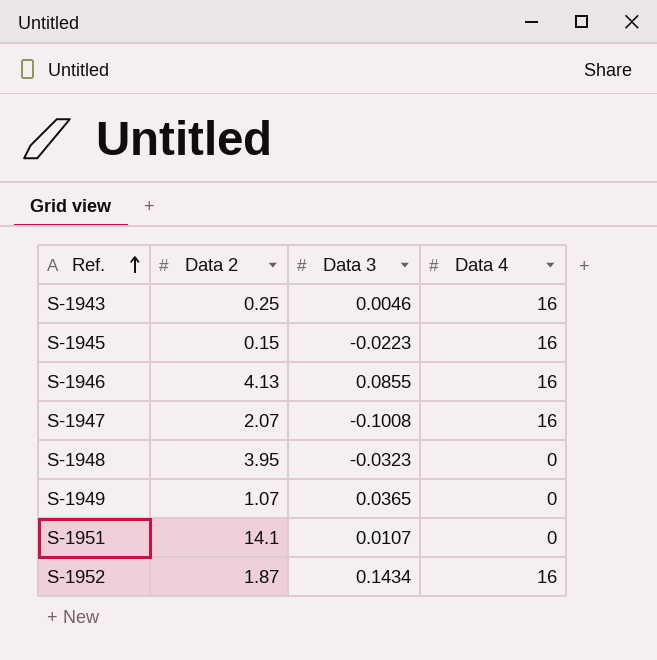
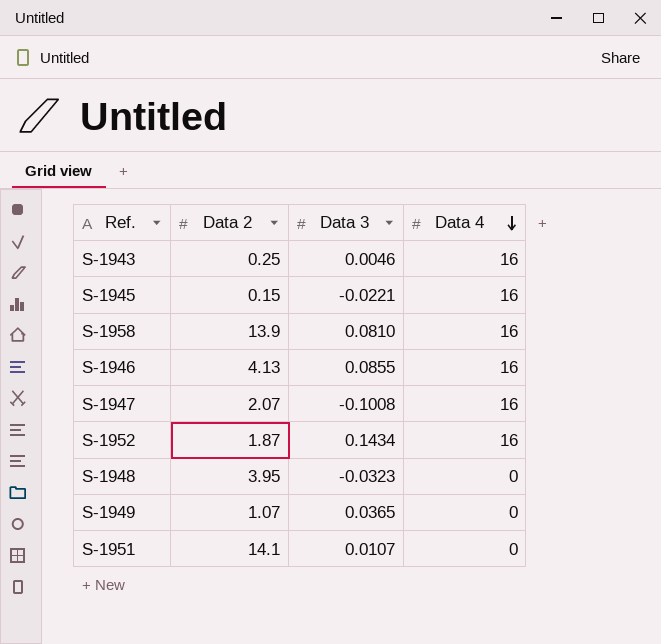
row order: Ref. ascending -> Data 4 descending
S-1945 | Data 3: -0.0223 -> -0.0221
row S-1958: none -> 13.9 | 0.0810 | 16

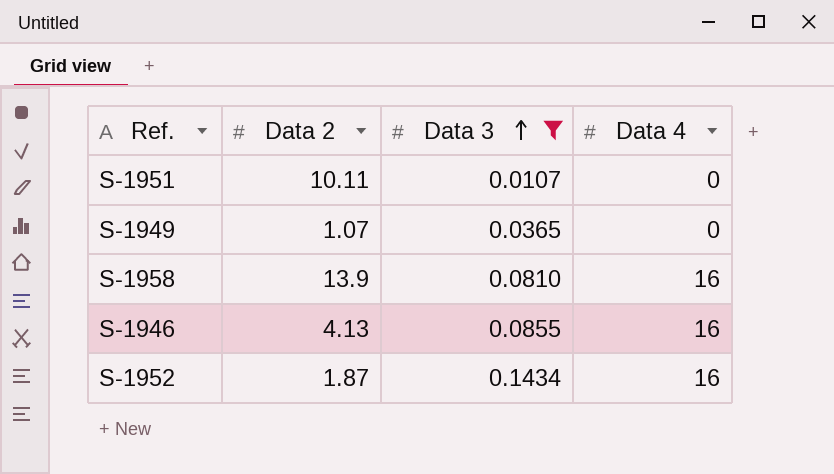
filter: none -> Data 3 >= 0.0107
row order: Data 4 descending -> Data 3 ascending
S-1951 | Data 2: 14.1 -> 10.11

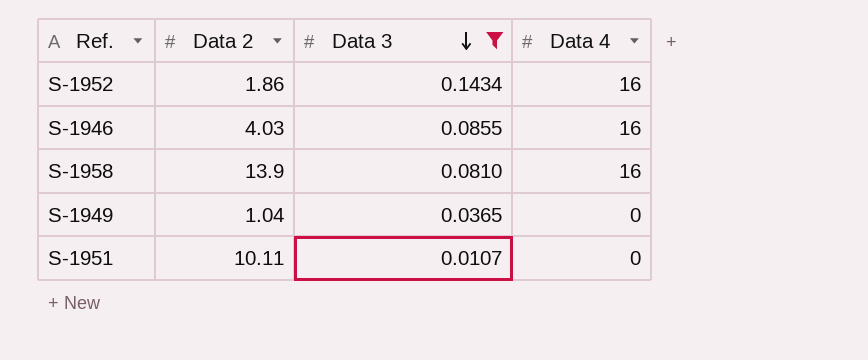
row order: Data 3 ascending -> Data 3 descending
S-1952 | Data 2: 1.87 -> 1.86
S-1946 | Data 2: 4.13 -> 4.03
S-1949 | Data 2: 1.07 -> 1.04

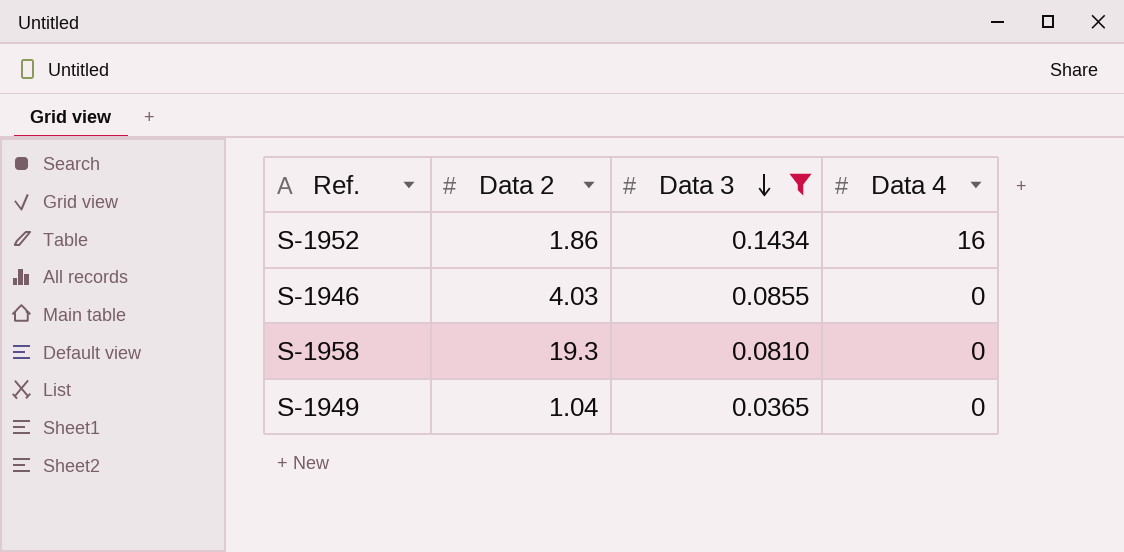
row S-1951: 10.11 | 0.0107 | 0 -> none
S-1946 | Data 4: 16 -> 0
S-1958 | Data 2: 13.9 -> 19.3
S-1958 | Data 4: 16 -> 0

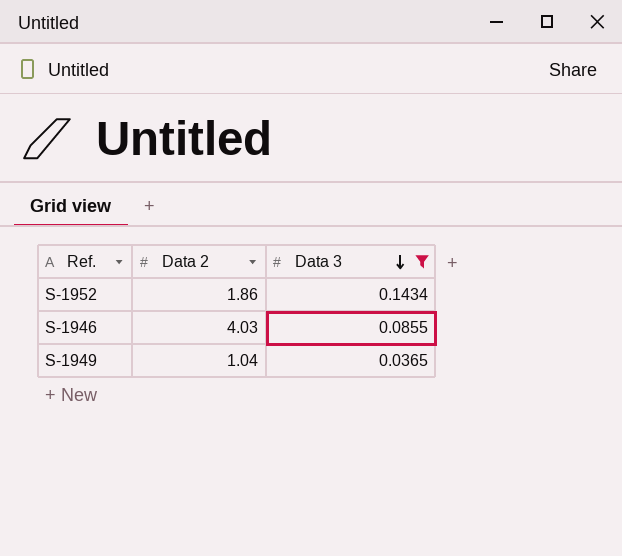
column Data 4 | position: 4 -> none
row S-1958: 19.3 | 0.0810 | 0 -> none

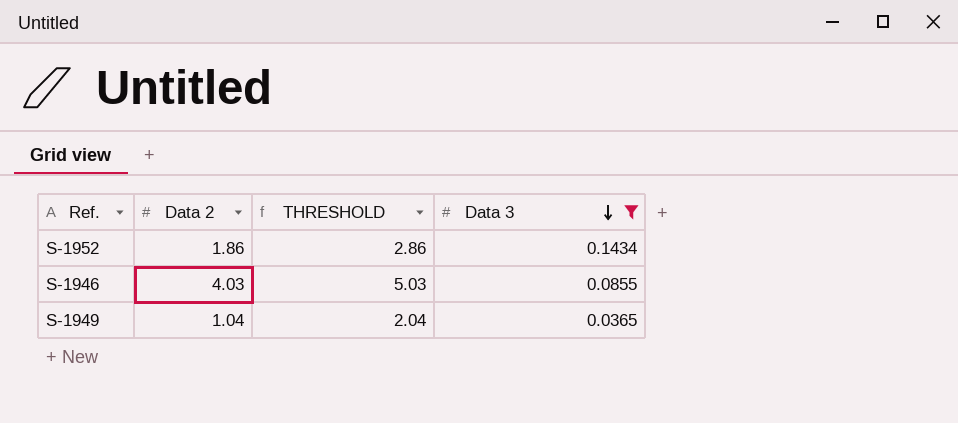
column THRESHOLD | formula: none -> [Data 2] + 1

